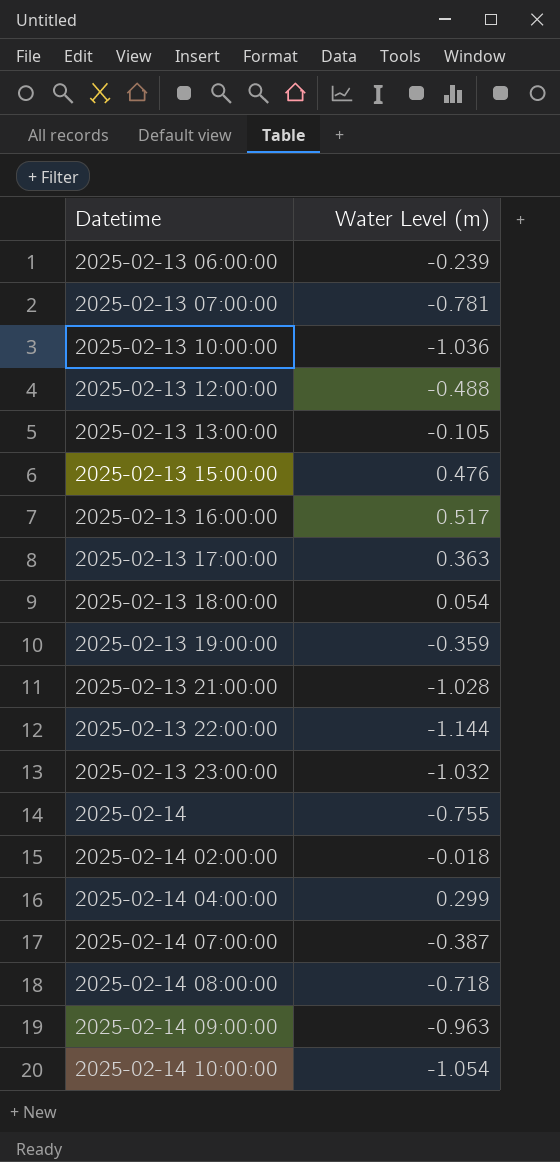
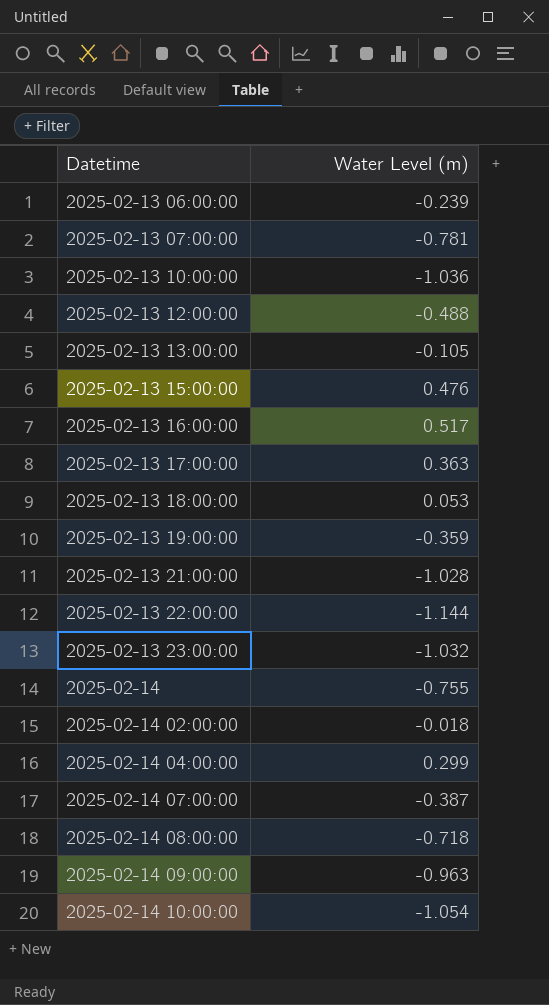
2025-02-13 18:00:00 | Water Level (m): 0.054 -> 0.053

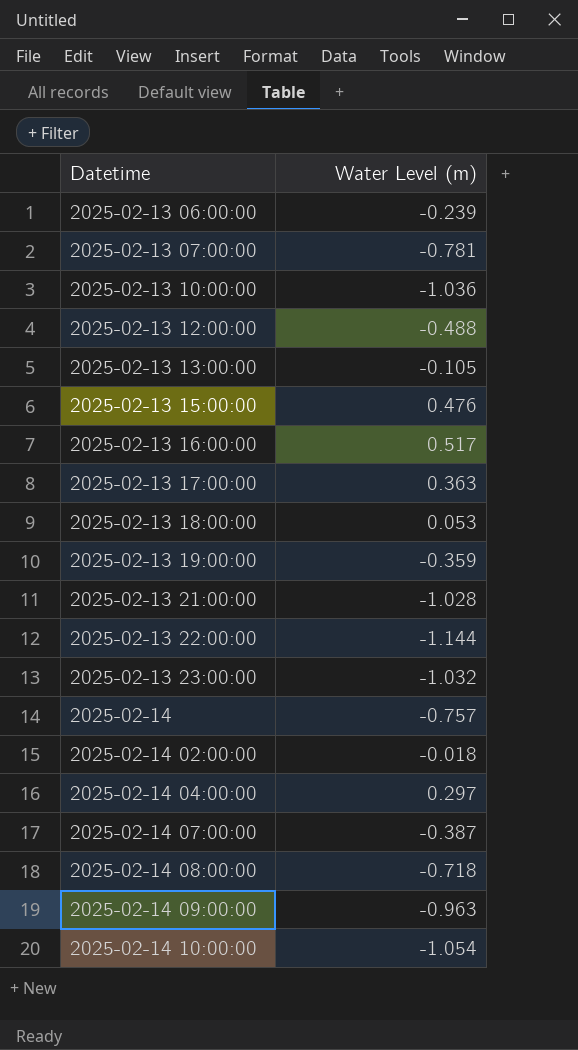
2025-02-14 | Water Level (m): -0.755 -> -0.757
2025-02-14 04:00:00 | Water Level (m): 0.299 -> 0.297

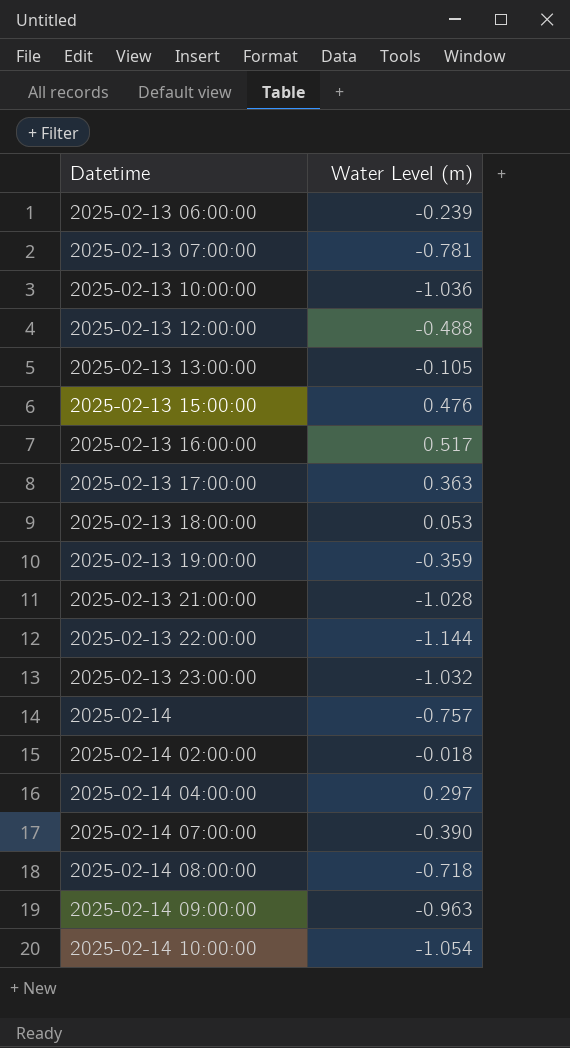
2025-02-14 07:00:00 | Water Level (m): -0.387 -> -0.390

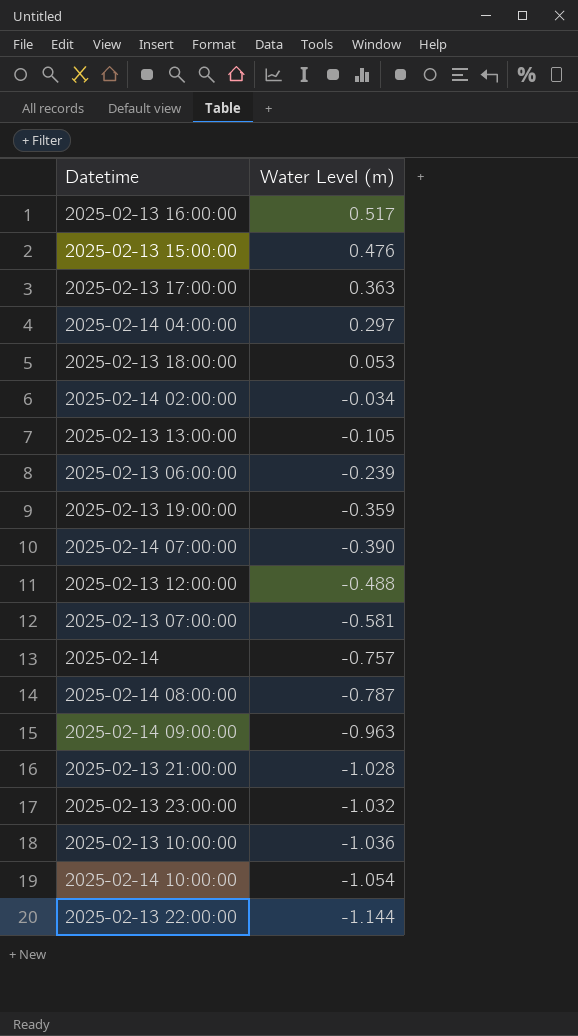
row order: Datetime ascending -> Water Level (m) descending
2025-02-14 02:00:00 | Water Level (m): -0.018 -> -0.034
2025-02-13 07:00:00 | Water Level (m): -0.781 -> -0.581
2025-02-14 08:00:00 | Water Level (m): -0.718 -> -0.787

